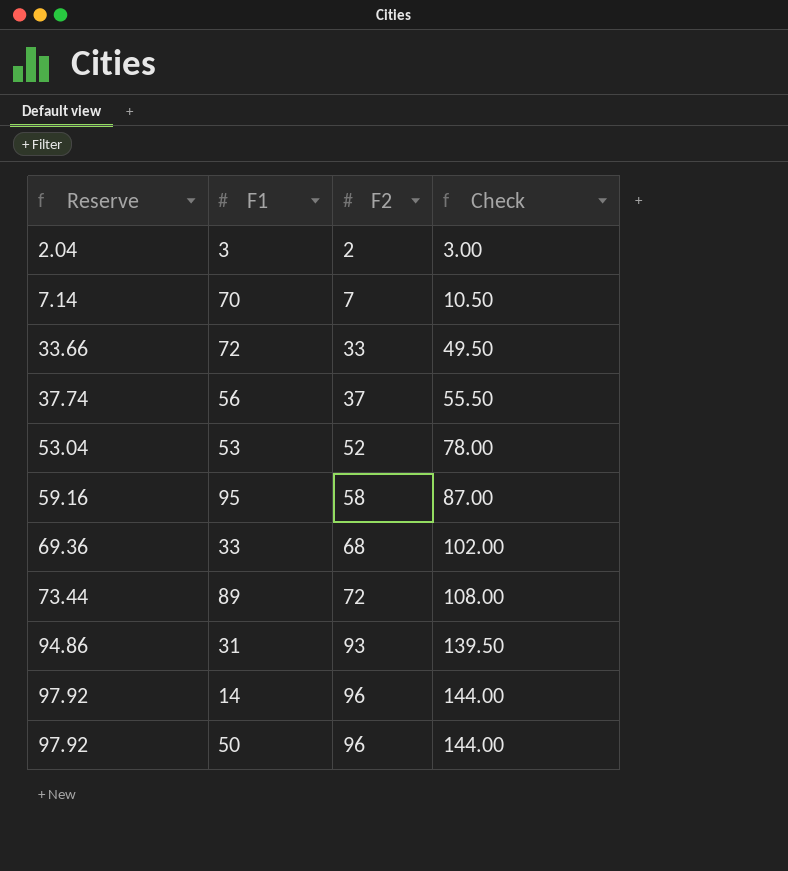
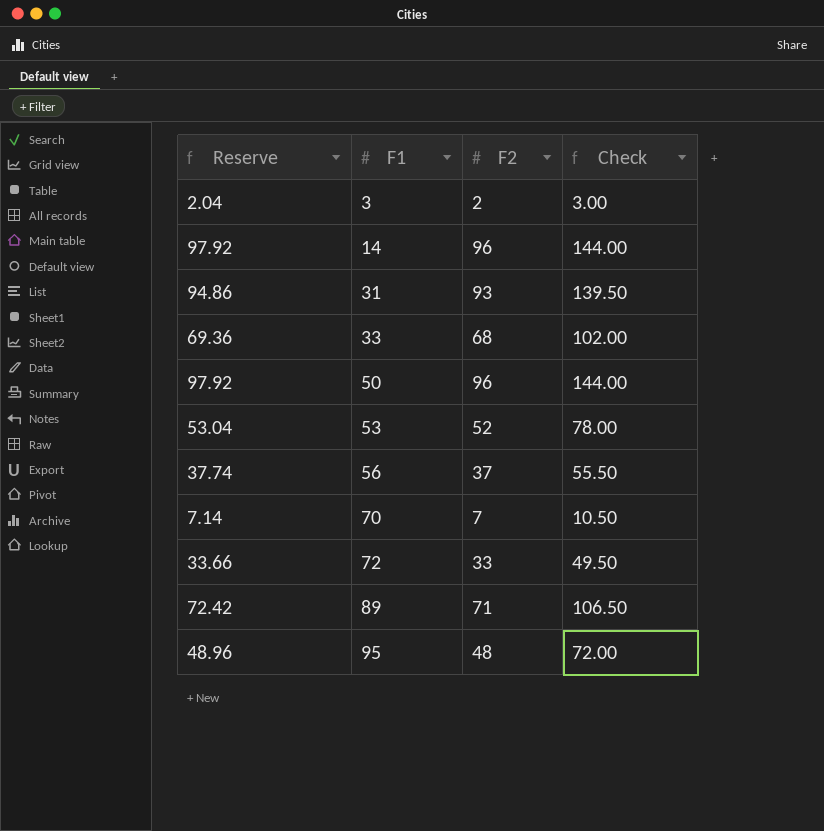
row order: Reserve ascending -> F1 ascending
89 | Reserve: 73.44 -> 72.42
89 | F2: 72 -> 71
89 | Check: 108.00 -> 106.50
95 | Reserve: 59.16 -> 48.96
95 | F2: 58 -> 48
95 | Check: 87.00 -> 72.00

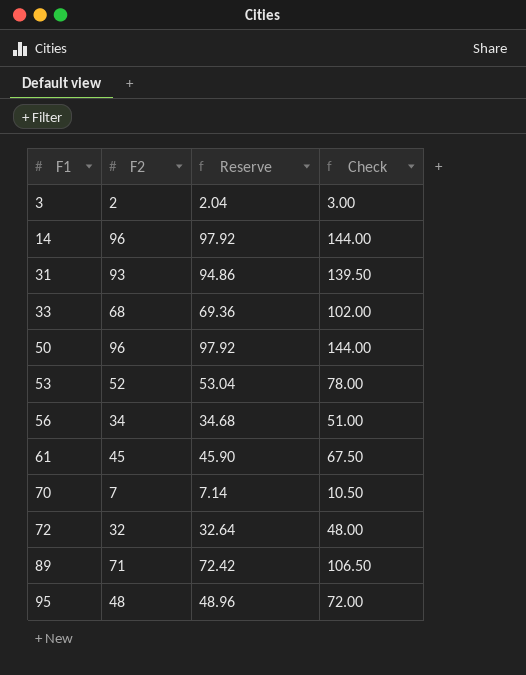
column Reserve | position: 1 -> 3
56 | F2: 37 -> 34
56 | Reserve: 37.74 -> 34.68
56 | Check: 55.50 -> 51.00
row 61: none -> 45 | 45.90 | 67.50
72 | F2: 33 -> 32
72 | Reserve: 33.66 -> 32.64
72 | Check: 49.50 -> 48.00

